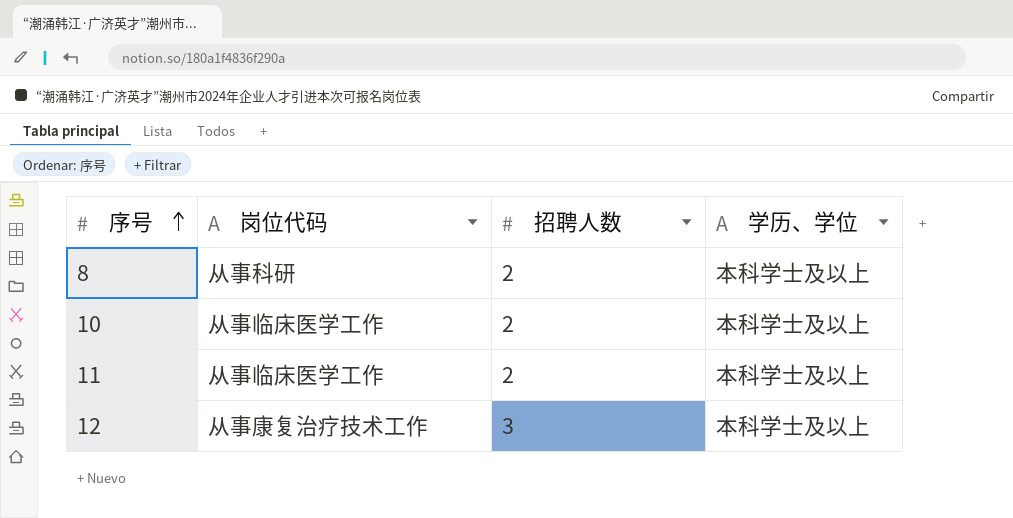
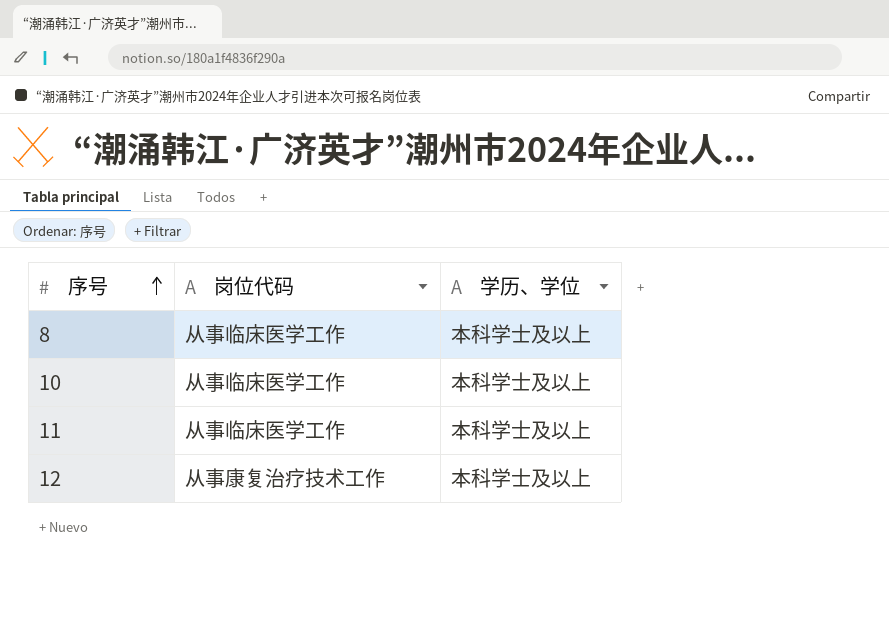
column 招聘人数 | position: 3 -> none
8 | 岗位代码: 从事科研 -> 从事临床医学工作

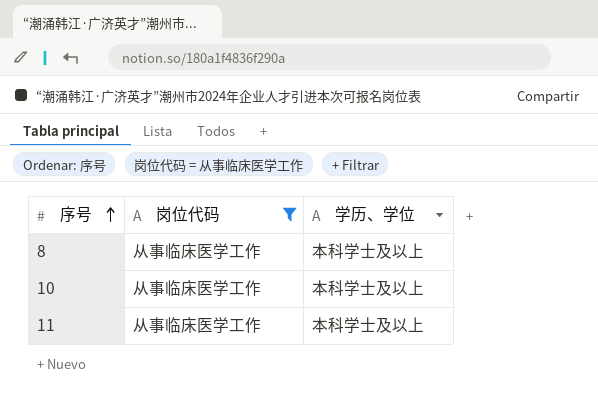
filter: none -> 岗位代码 = 从事临床医学工作

